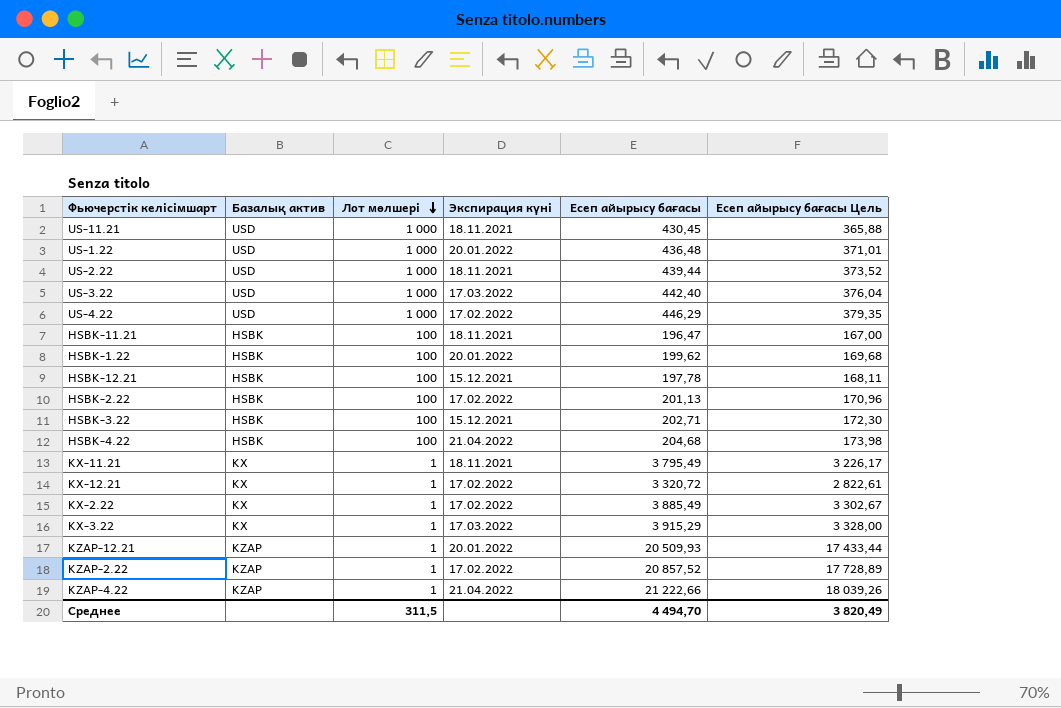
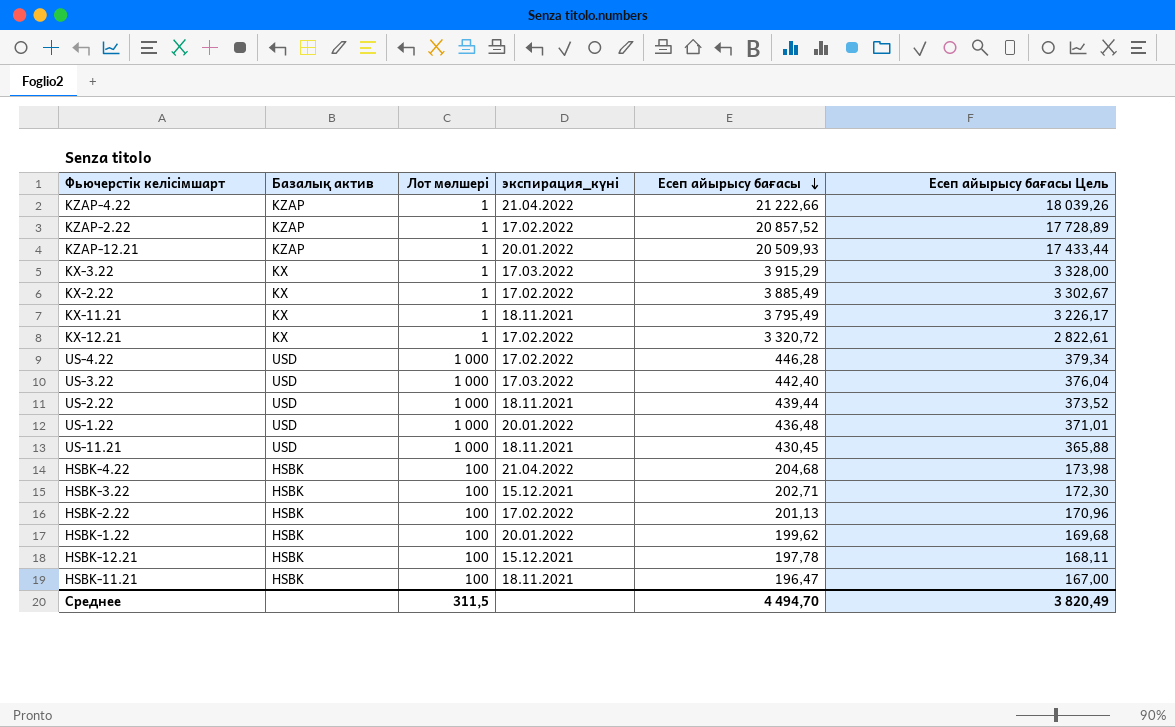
row order: Лот мөлшері descending -> Есеп айырысу бағасы descending
column name: Экспирация күні -> экспирация_күні
US-4.22 | Есеп айырысу бағасы: 446,29 -> 446,28
US-4.22 | Есеп айырысу бағасы Цель: 379,35 -> 379,34

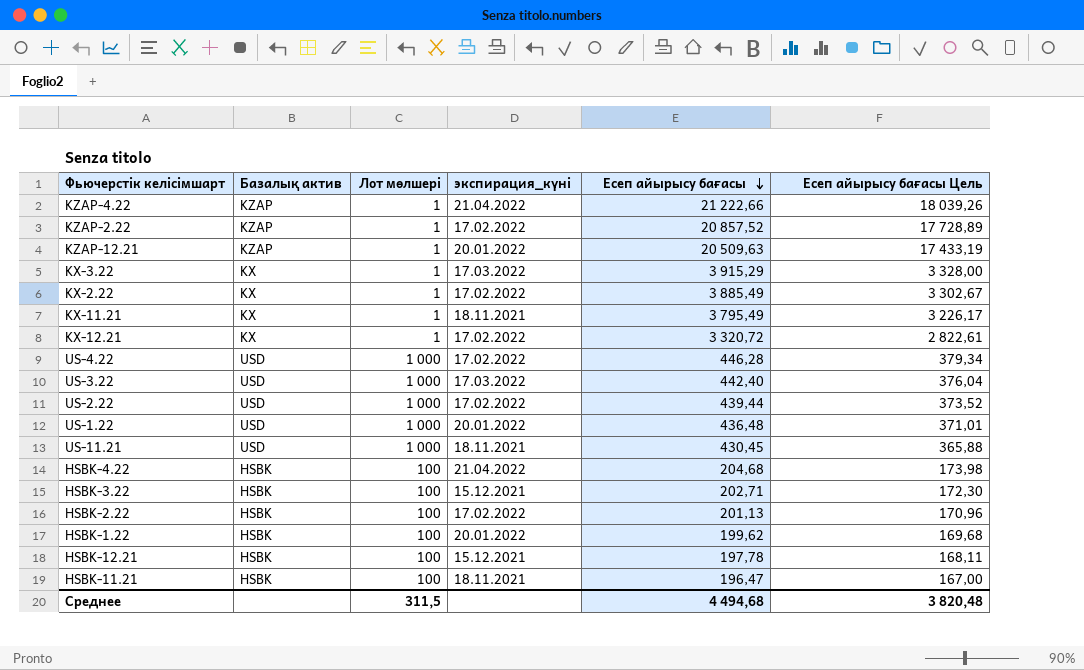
KZAP-12.21 | Есеп айырысу бағасы: 20 509,93 -> 20 509,63
KZAP-12.21 | Есеп айырысу бағасы Цель: 17 433,44 -> 17 433,19
US-2.22 | экспирация_күні: 18.11.2021 -> 17.02.2022
Среднее | Есеп айырысу бағасы: 4 494,70 -> 4 494,68
Среднее | Есеп айырысу бағасы Цель: 3 820,49 -> 3 820,48

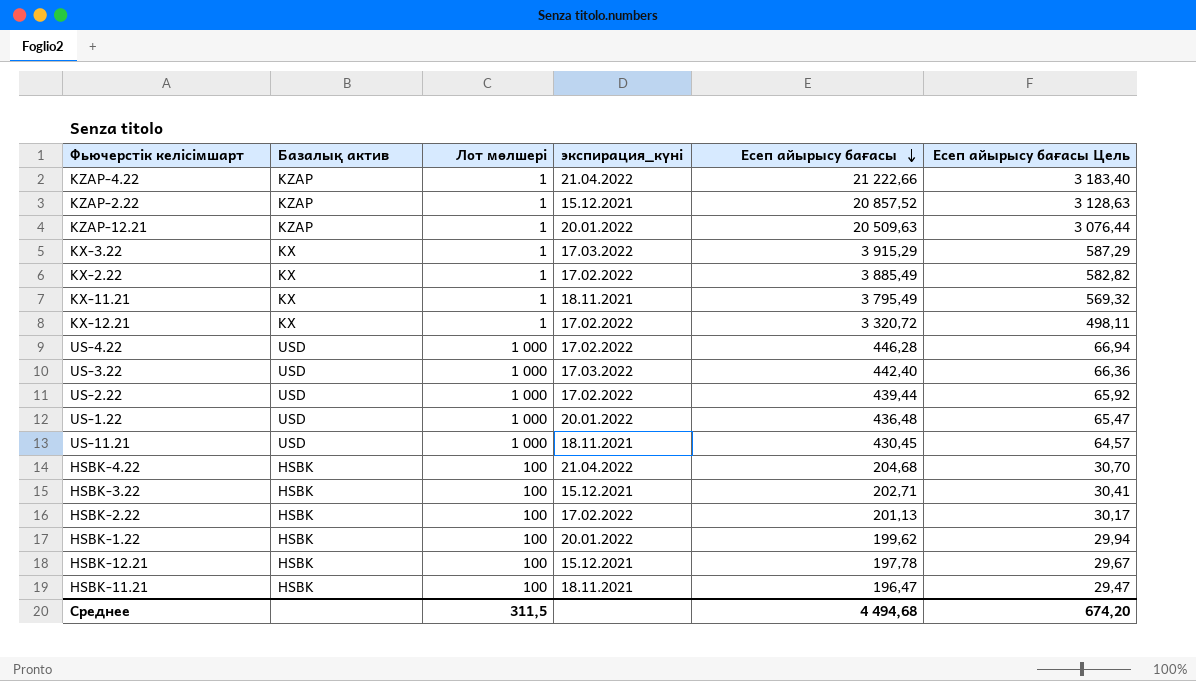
column Есеп айырысу бағасы Цель | formula: [Есеп айырысу бағасы] * 0,85 -> [Есеп айырысу бағасы] * 0,15
KZAP-2.22 | экспирация_күні: 17.02.2022 -> 15.12.2021
Среднее | Есеп айырысу бағасы Цель: 3 820,48 -> 674,20

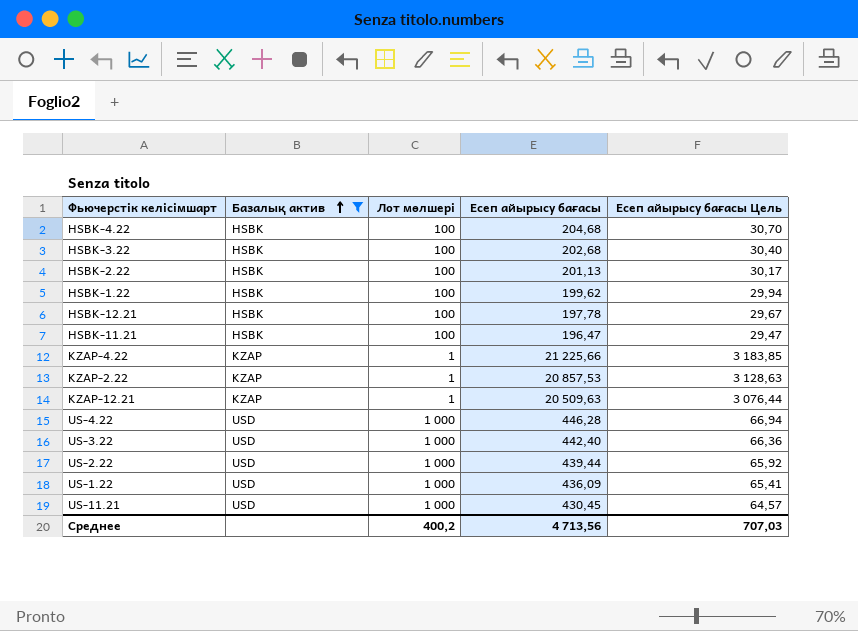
filter: none -> Базалық актив != KX
row order: Есеп айырысу бағасы descending -> Базалық актив ascending
column экспирация_күні | position: 4 -> none
HSBK-3.22 | Есеп айырысу бағасы: 202,71 -> 202,68
HSBK-3.22 | Есеп айырысу бағасы Цель: 30,41 -> 30,40
KZAP-4.22 | Есеп айырысу бағасы: 21 222,66 -> 21 225,66
KZAP-4.22 | Есеп айырысу бағасы Цель: 3 183,40 -> 3 183,85
KZAP-2.22 | Есеп айырысу бағасы: 20 857,52 -> 20 857,53
US-1.22 | Есеп айырысу бағасы: 436,48 -> 436,09
US-1.22 | Есеп айырысу бағасы Цель: 65,47 -> 65,41
Среднее | Лот мөлшері: 311,5 -> 400,2
Среднее | Есеп айырысу бағасы: 4 494,68 -> 4 713,56
Среднее | Есеп айырысу бағасы Цель: 674,20 -> 707,03

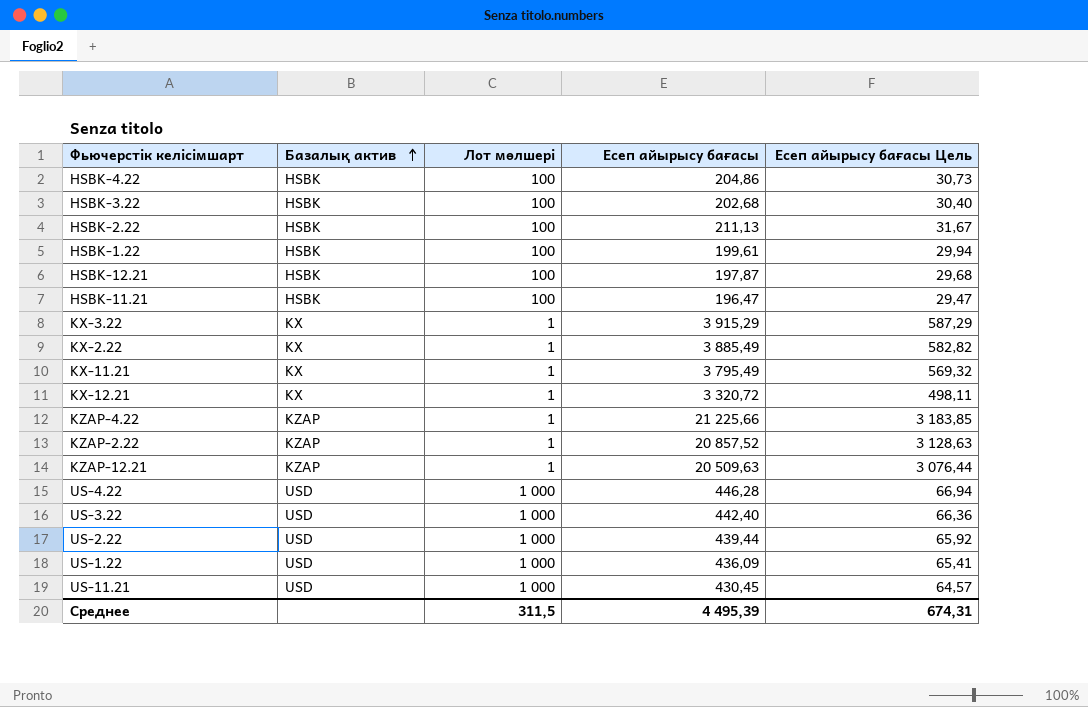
filter: Базалық актив != KX -> none
HSBK-4.22 | Есеп айырысу бағасы: 204,68 -> 204,86
HSBK-4.22 | Есеп айырысу бағасы Цель: 30,70 -> 30,73
HSBK-2.22 | Есеп айырысу бағасы: 201,13 -> 211,13
HSBK-2.22 | Есеп айырысу бағасы Цель: 30,17 -> 31,67
HSBK-1.22 | Есеп айырысу бағасы: 199,62 -> 199,61
HSBK-12.21 | Есеп айырысу бағасы: 197,78 -> 197,87
HSBK-12.21 | Есеп айырысу бағасы Цель: 29,67 -> 29,68
KZAP-2.22 | Есеп айырысу бағасы: 20 857,53 -> 20 857,52
Среднее | Лот мөлшері: 400,2 -> 311,5
Среднее | Есеп айырысу бағасы: 4 713,56 -> 4 495,39
Среднее | Есеп айырысу бағасы Цель: 707,03 -> 674,31

